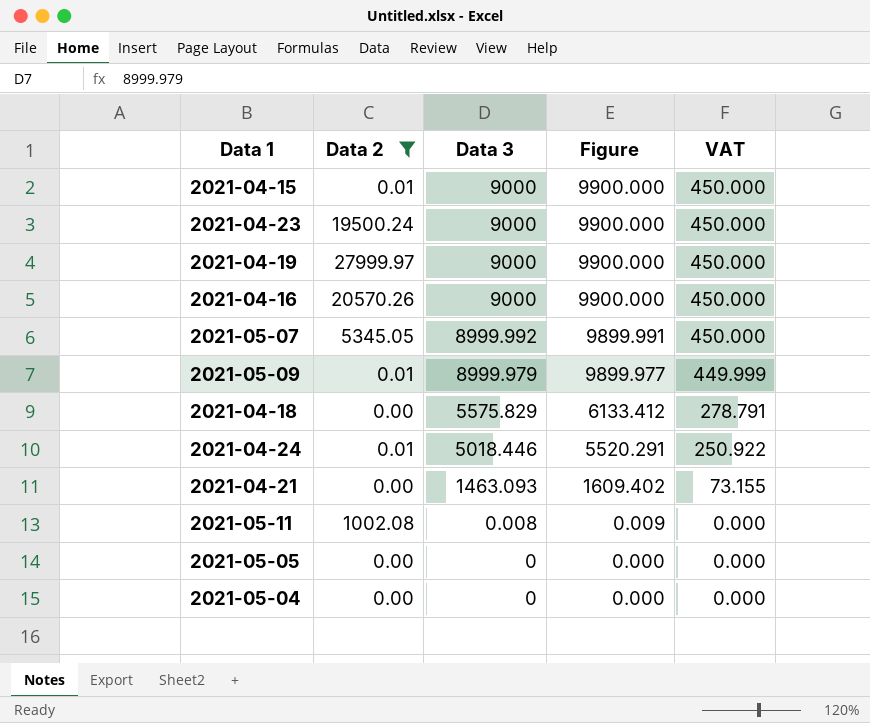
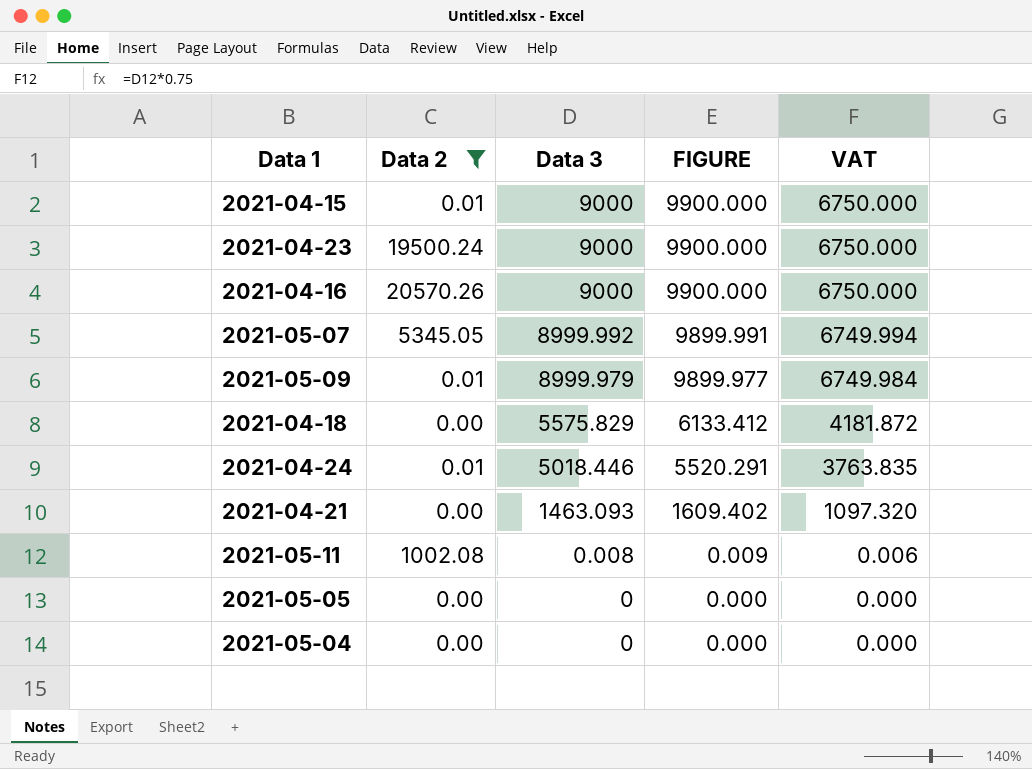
column name: Figure -> FIGURE
column VAT | formula: [Data 3] * 0.05 -> [Data 3] * 0.75
row 2021-04-19: 27999.97 | 9000 | 9900.000 | 450.000 -> none

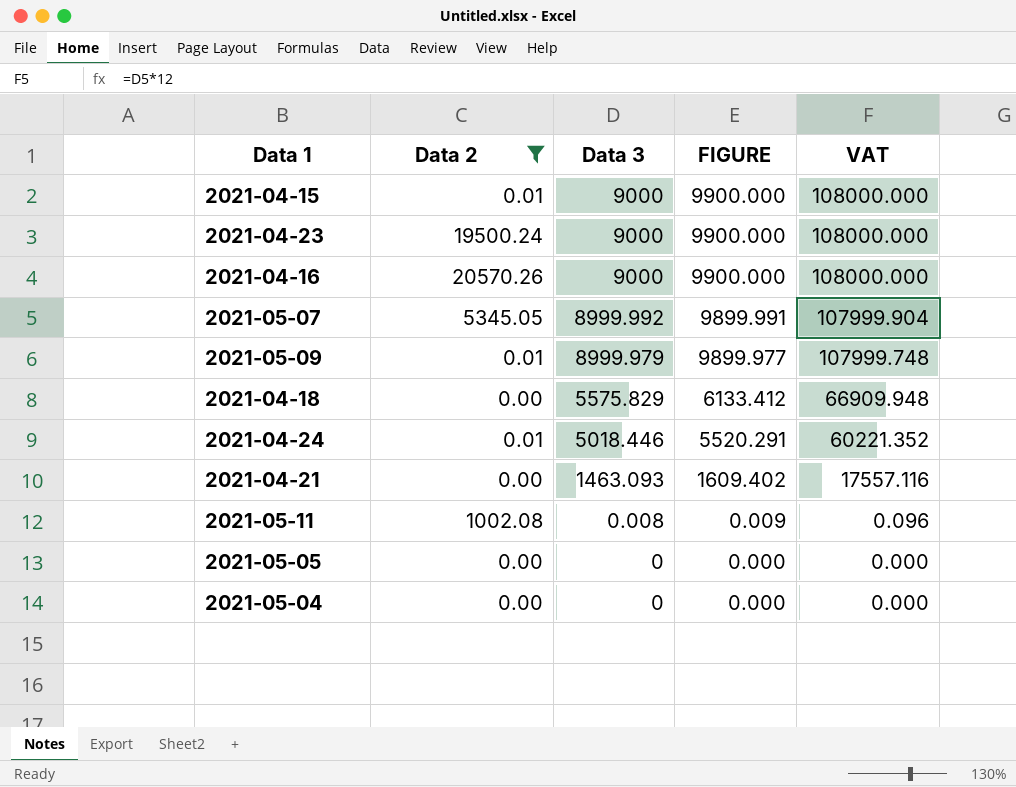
column VAT | formula: [Data 3] * 0.75 -> [Data 3] * 12

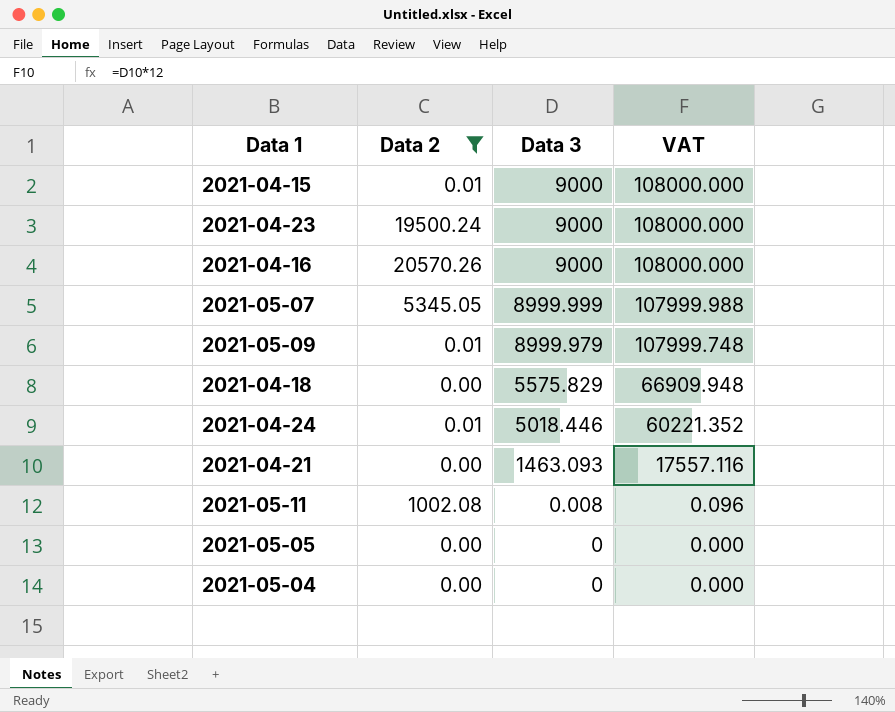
column FIGURE | formula: [Data 3] * 1.1 -> none
2021-05-07 | Data 3: 8999.992 -> 8999.999
2021-05-07 | VAT: 107999.904 -> 107999.988

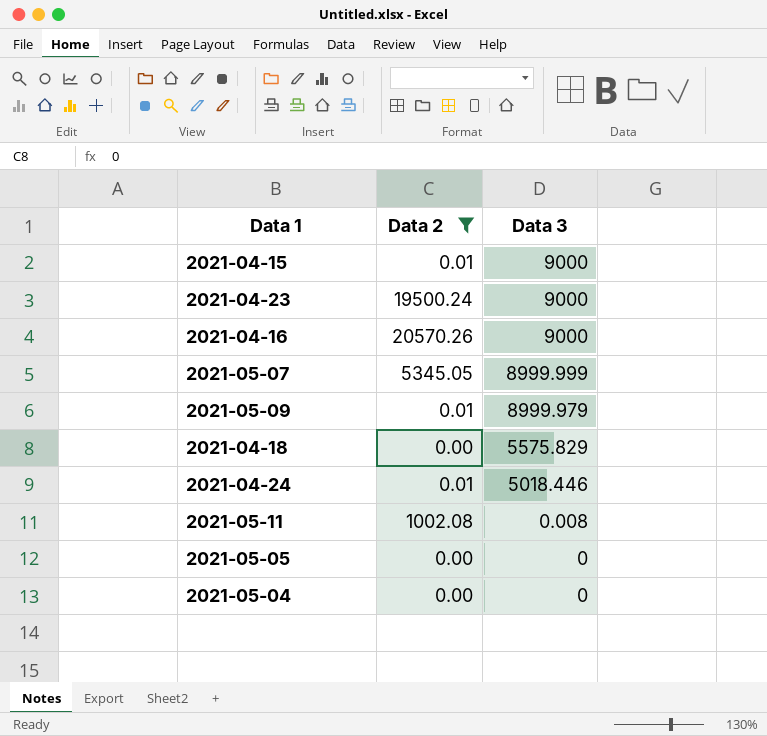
column VAT | formula: [Data 3] * 12 -> none
row 2021-04-21: 0.00 | 1463.093 | 17557.116 -> none

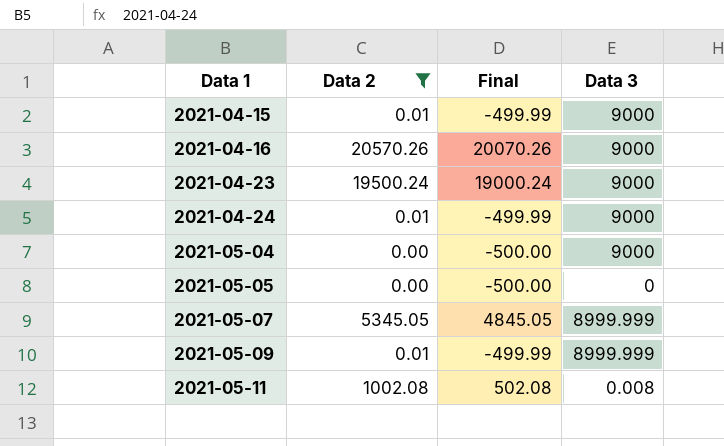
row order: Data 3 descending -> Data 1 ascending
column Final | formula: none -> [Data 2] - 500
row 2021-04-18: 0.00 | 5575.829 -> none
2021-04-24 | Data 3: 5018.446 -> 9000
2021-05-04 | Data 3: 0 -> 9000
2021-05-09 | Data 3: 8999.979 -> 8999.999

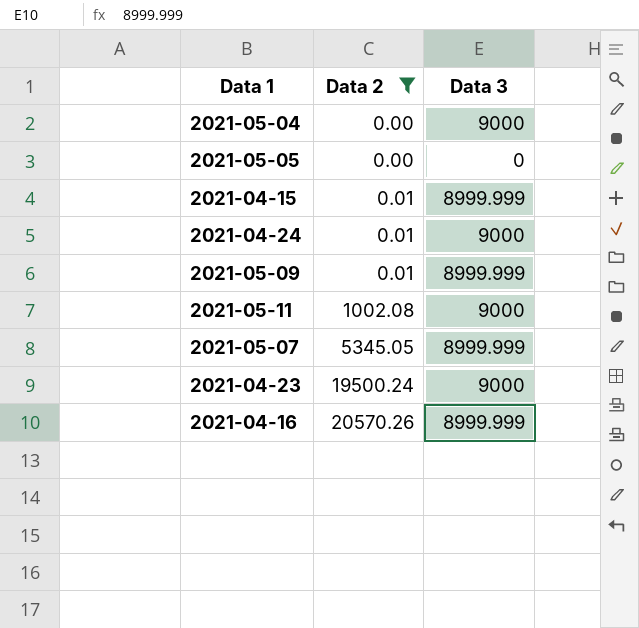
row order: Data 1 ascending -> Data 2 ascending
column Final | formula: [Data 2] - 500 -> none
2021-04-15 | Data 3: 9000 -> 8999.999
2021-05-11 | Data 3: 0.008 -> 9000
2021-04-16 | Data 3: 9000 -> 8999.999

